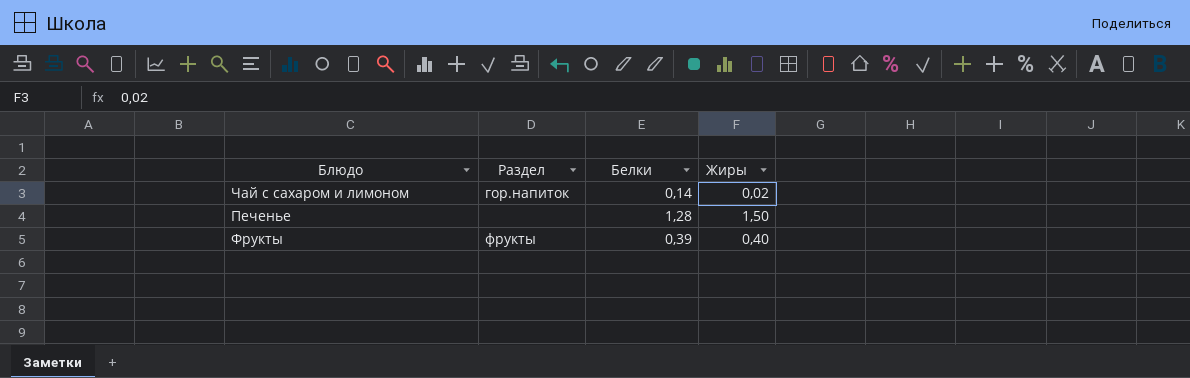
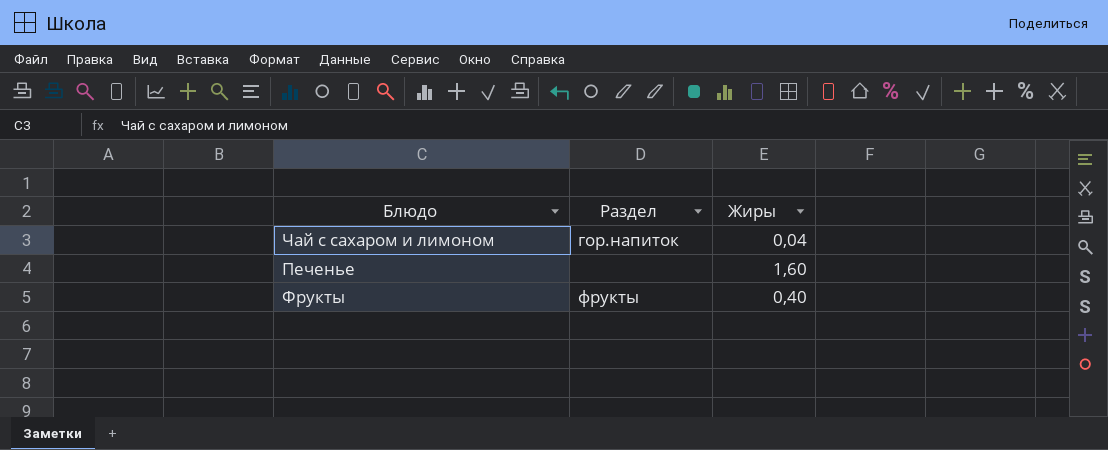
column Белки | position: 3 -> none
Чай с сахаром и лимоном | Жиры: 0,02 -> 0,04
Печенье | Жиры: 1,50 -> 1,60

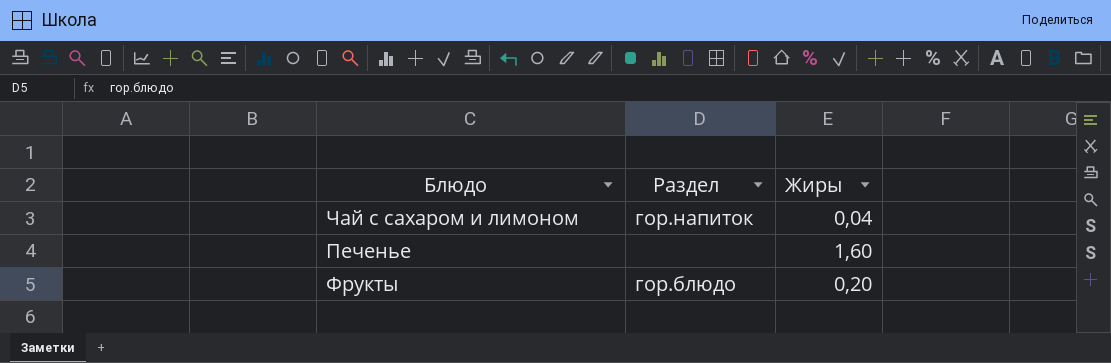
Фрукты | Раздел: фрукты -> гор.блюдо
Фрукты | Жиры: 0,40 -> 0,20

